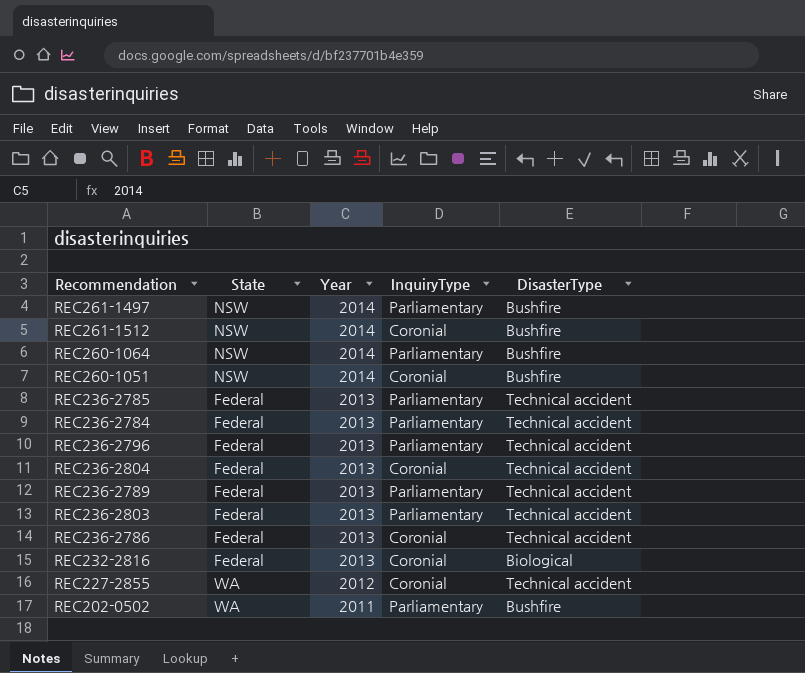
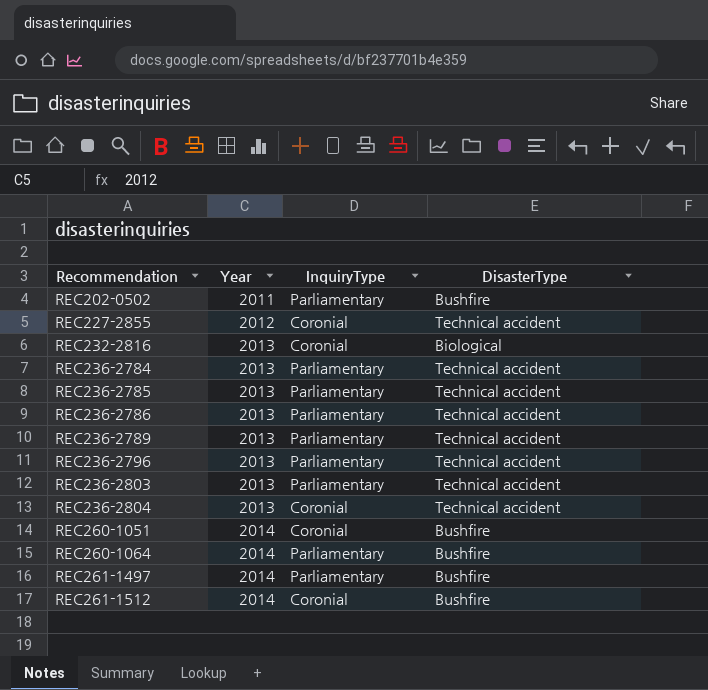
row order: Year descending -> Recommendation ascending
column State | position: 2 -> none
REC236-2786 | InquiryType: Coronial -> Parliamentary

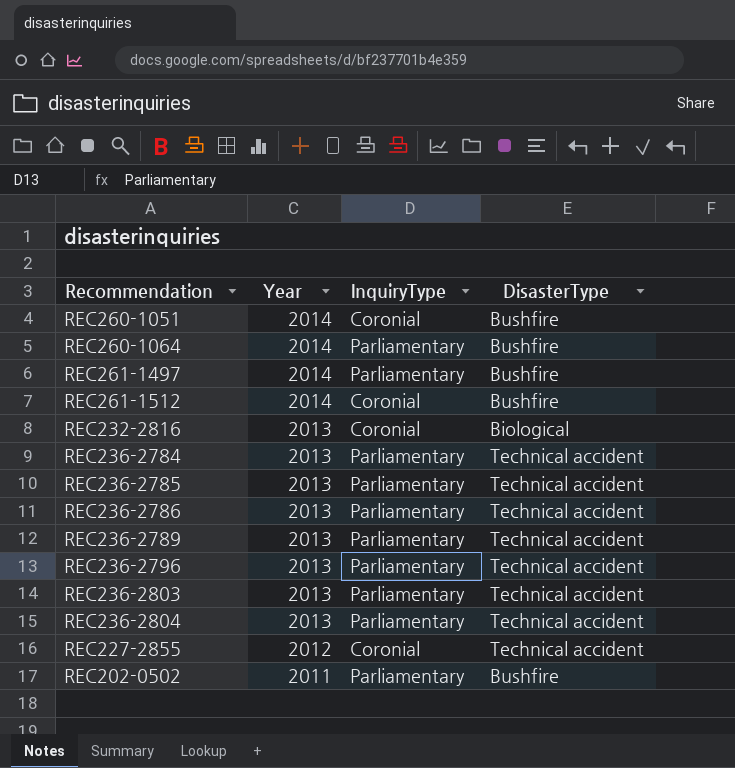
row order: Recommendation ascending -> Year descending
REC236-2804 | InquiryType: Coronial -> Parliamentary

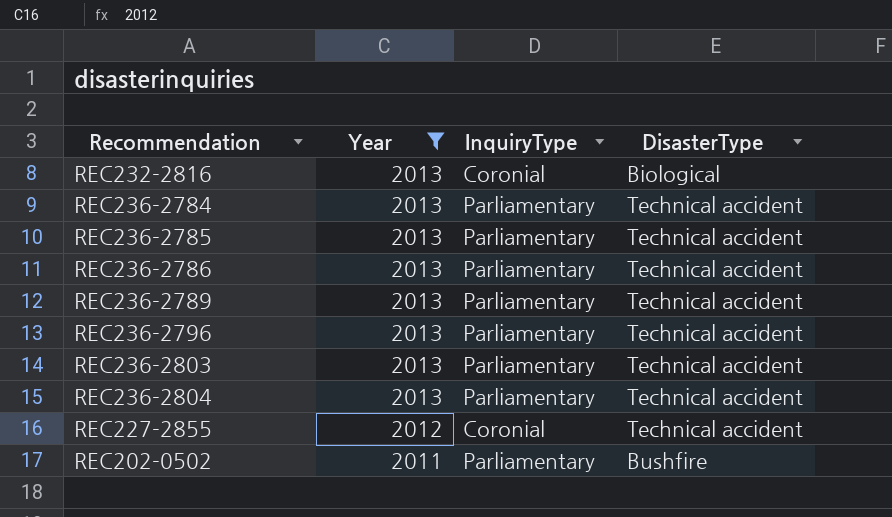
filter: none -> Year != 2014

